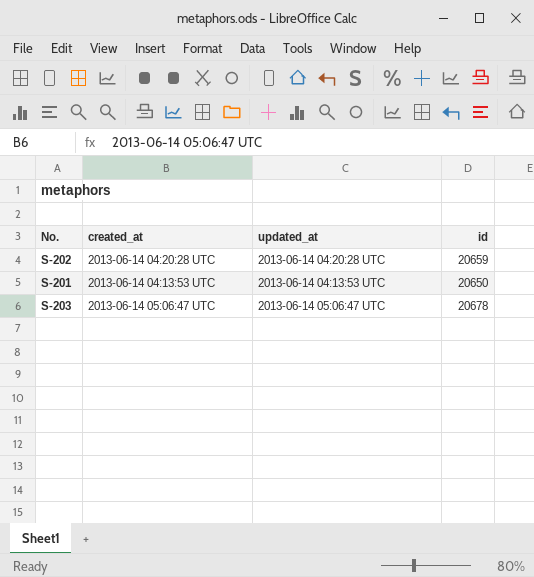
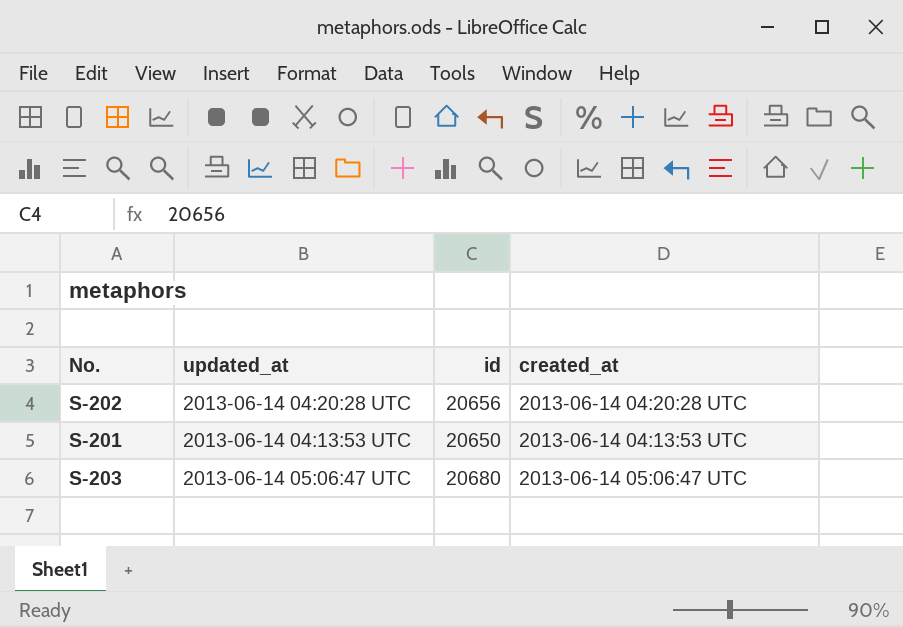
column created_at | position: 2 -> 4
S-202 | id: 20659 -> 20656
S-203 | id: 20678 -> 20680

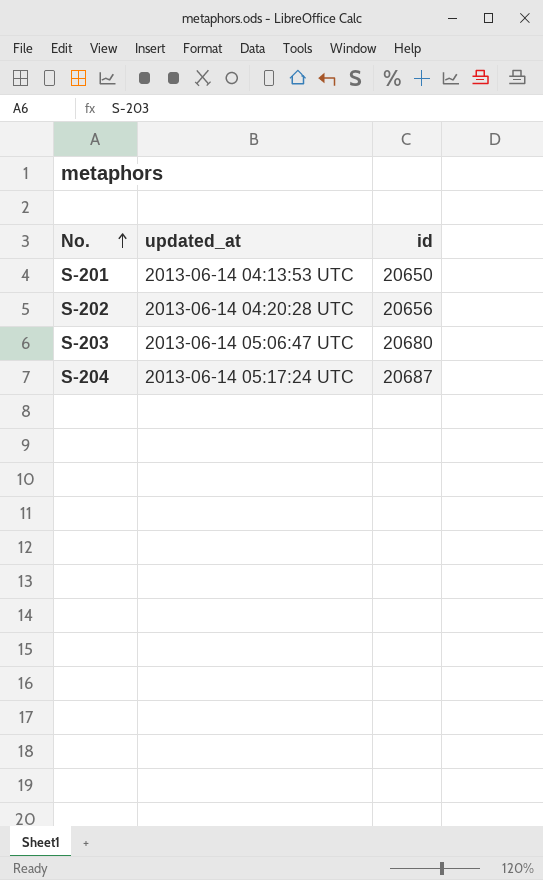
row order: none -> No. ascending
column created_at | position: 4 -> none
row S-204: none -> 2013-06-14 05:17:24 UTC | 20687

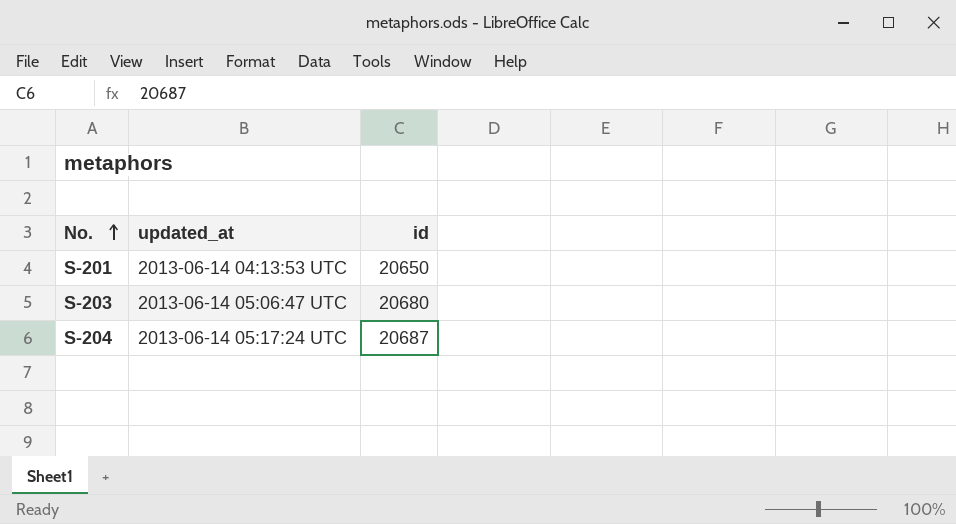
row S-202: 2013-06-14 04:20:28 UTC | 20656 -> none

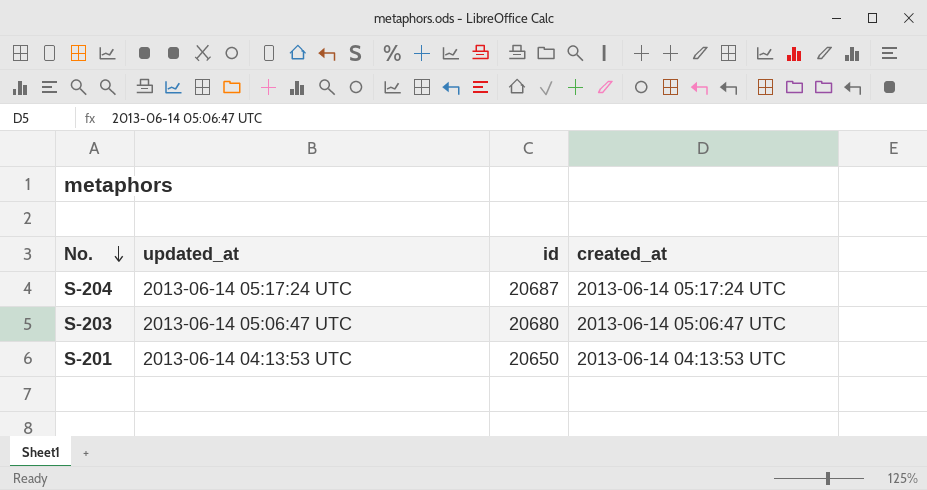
row order: No. ascending -> No. descending
column created_at | position: none -> 4

